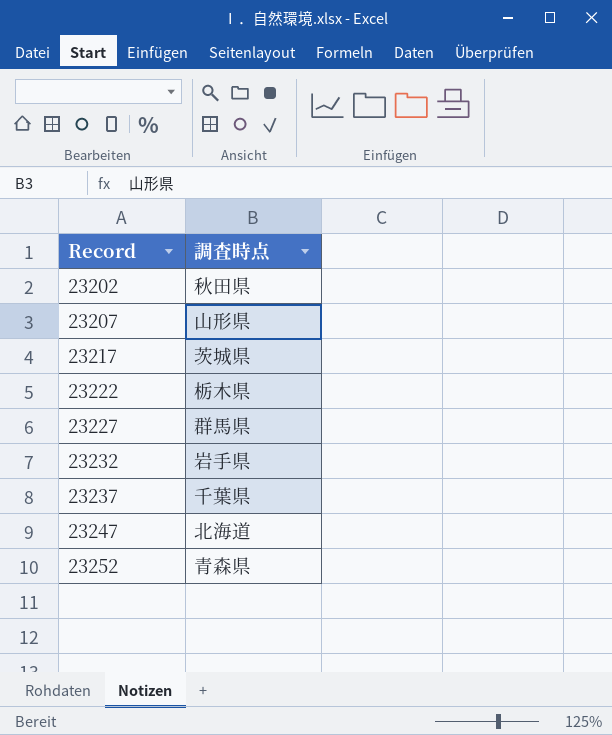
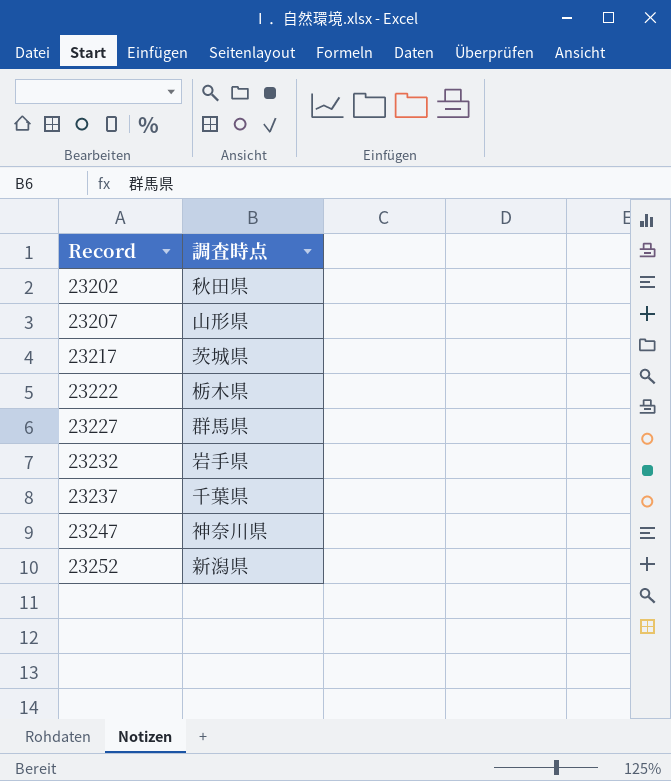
23247 | 調査時点: 北海道 -> 神奈川県
23252 | 調査時点: 青森県 -> 新潟県

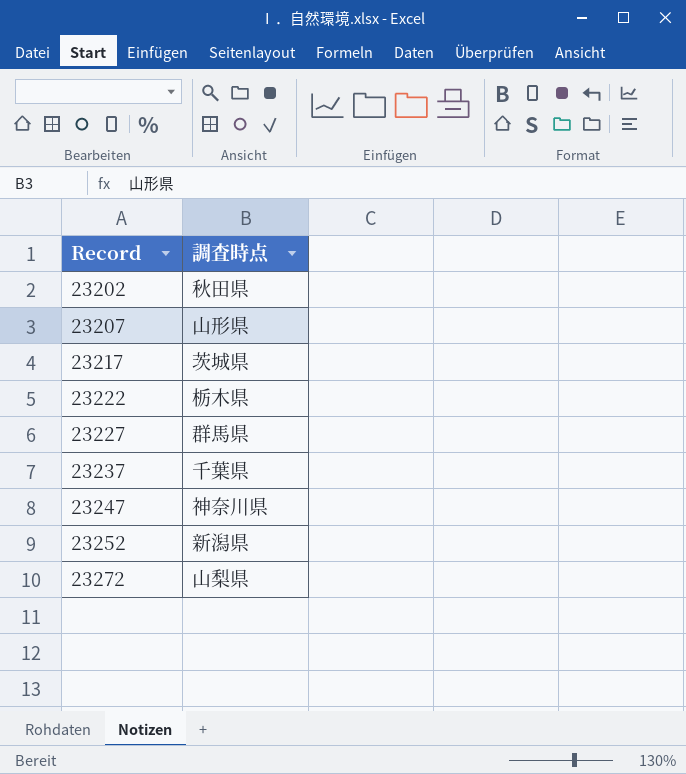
row 23232: 岩手県 -> none
row 23272: none -> 山梨県

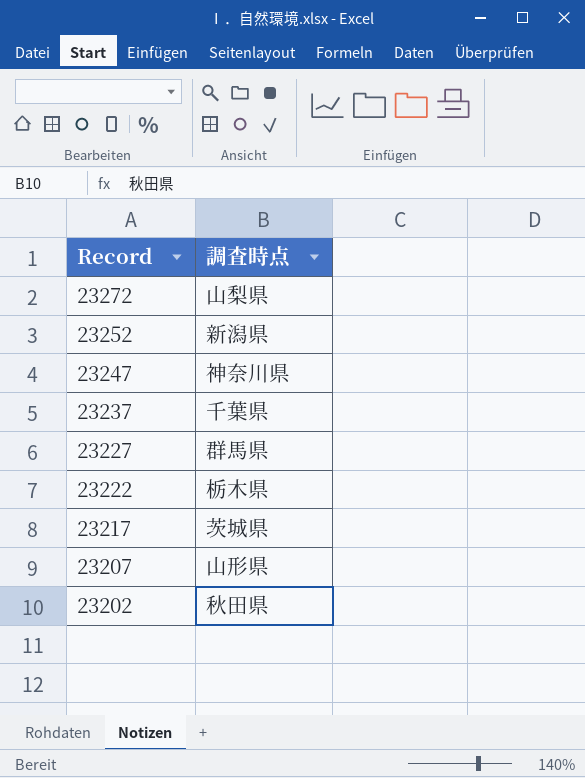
row order: Record ascending -> Record descending

